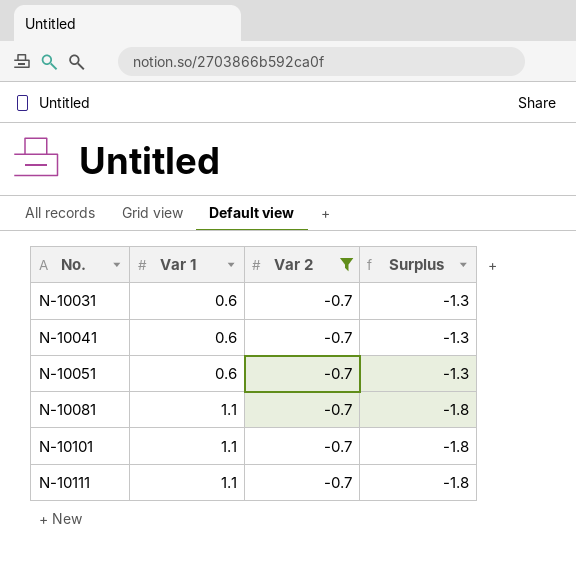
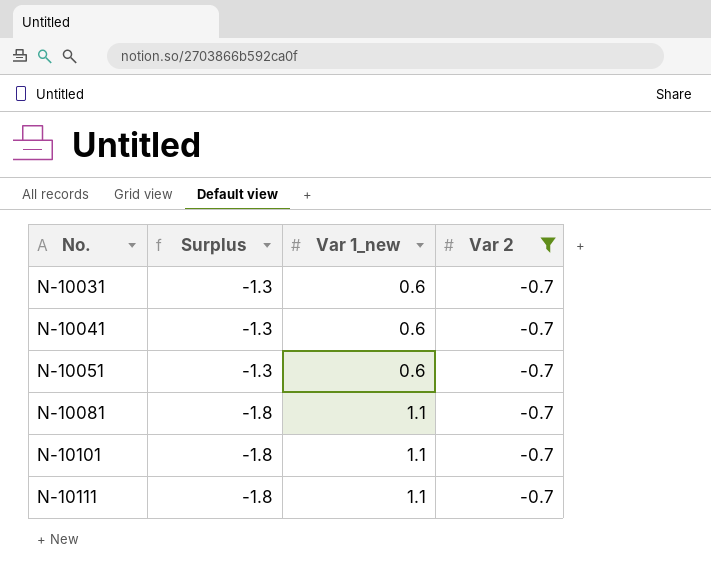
column Surplus | position: 4 -> 2
column name: Var 1 -> Var 1_new

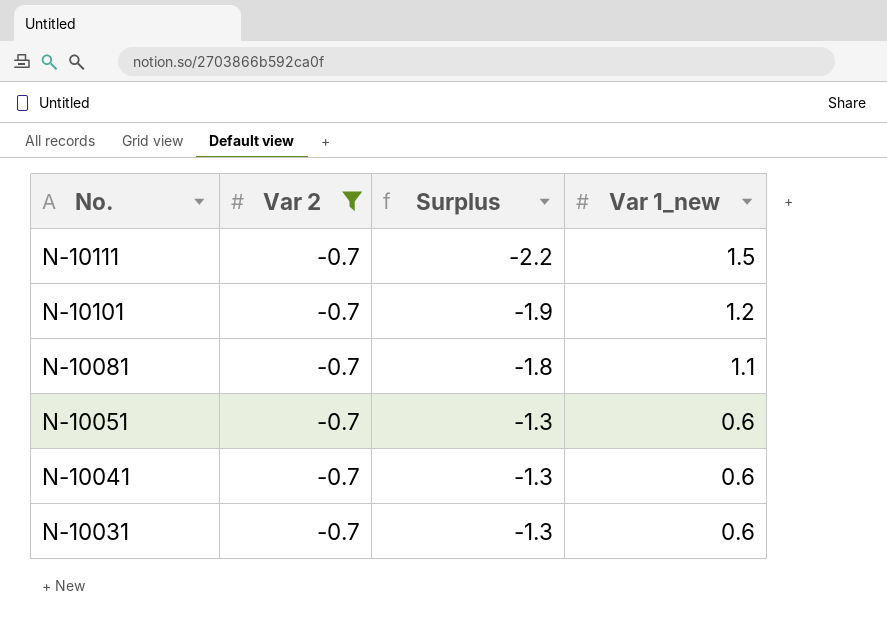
row order: No. ascending -> No. descending
column Var 2 | position: 4 -> 2
N-10111 | Surplus: -1.8 -> -2.2
N-10111 | Var 1_new: 1.1 -> 1.5
N-10101 | Surplus: -1.8 -> -1.9
N-10101 | Var 1_new: 1.1 -> 1.2

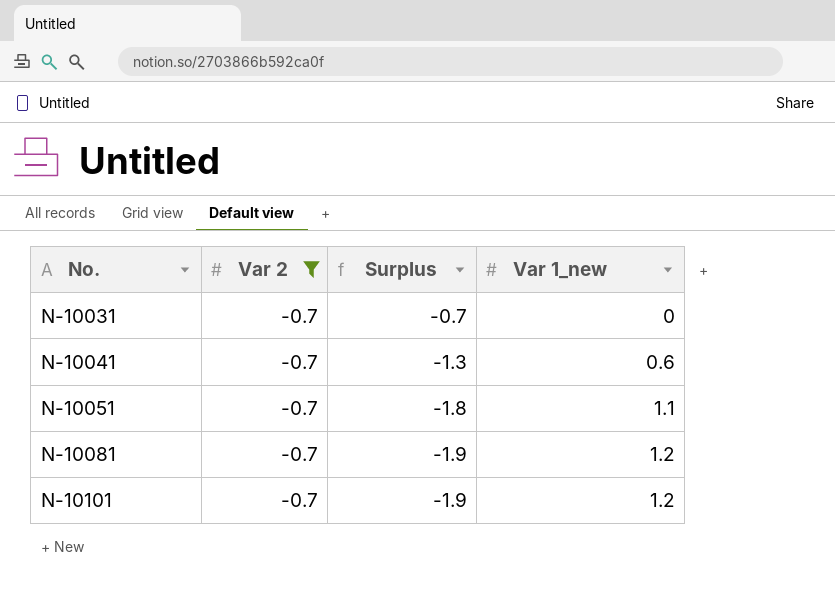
row order: No. descending -> No. ascending
row N-10111: -0.7 | -2.2 | 1.5 -> none
N-10031 | Surplus: -1.3 -> -0.7
N-10031 | Var 1_new: 0.6 -> 0
N-10051 | Surplus: -1.3 -> -1.8
N-10051 | Var 1_new: 0.6 -> 1.1
N-10081 | Surplus: -1.8 -> -1.9
N-10081 | Var 1_new: 1.1 -> 1.2

